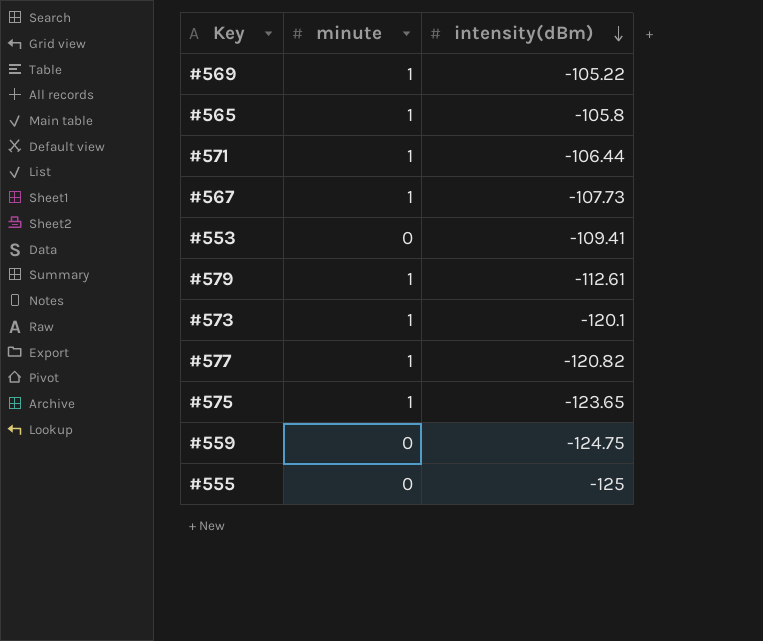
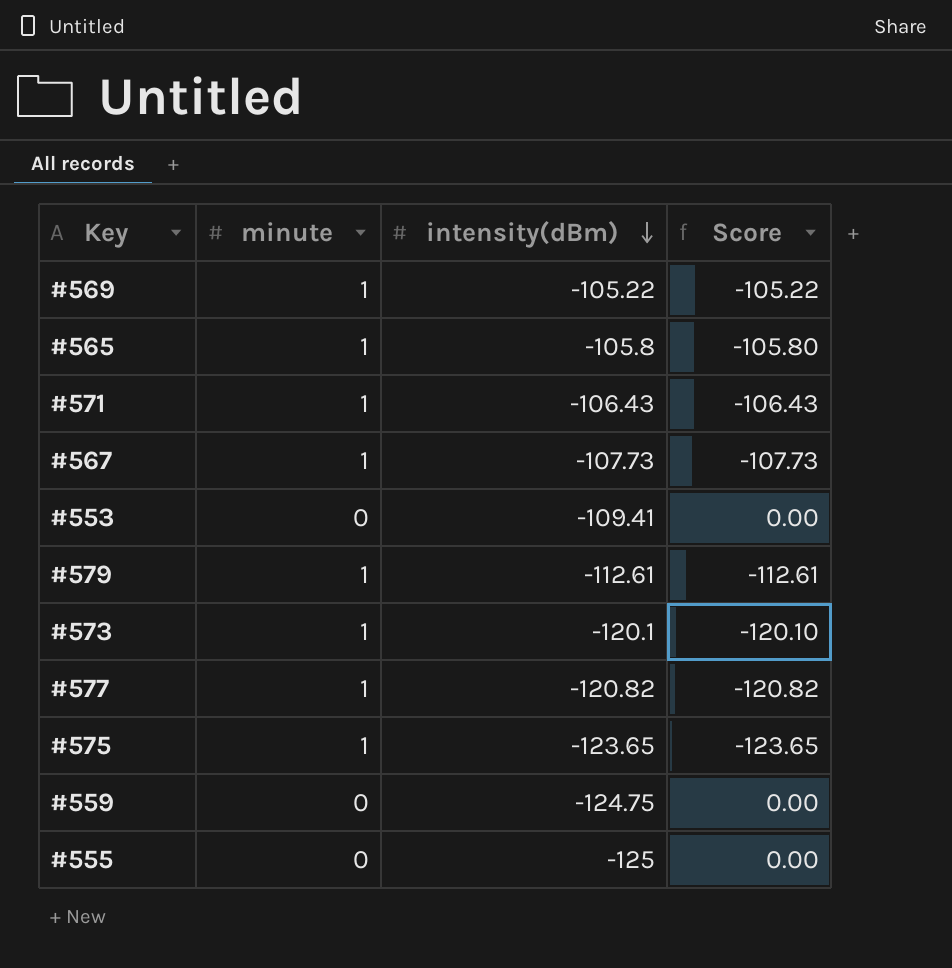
column Score | formula: none -> [minute] * [intensity(dBm)]
#571 | intensity(dBm): -106.44 -> -106.43

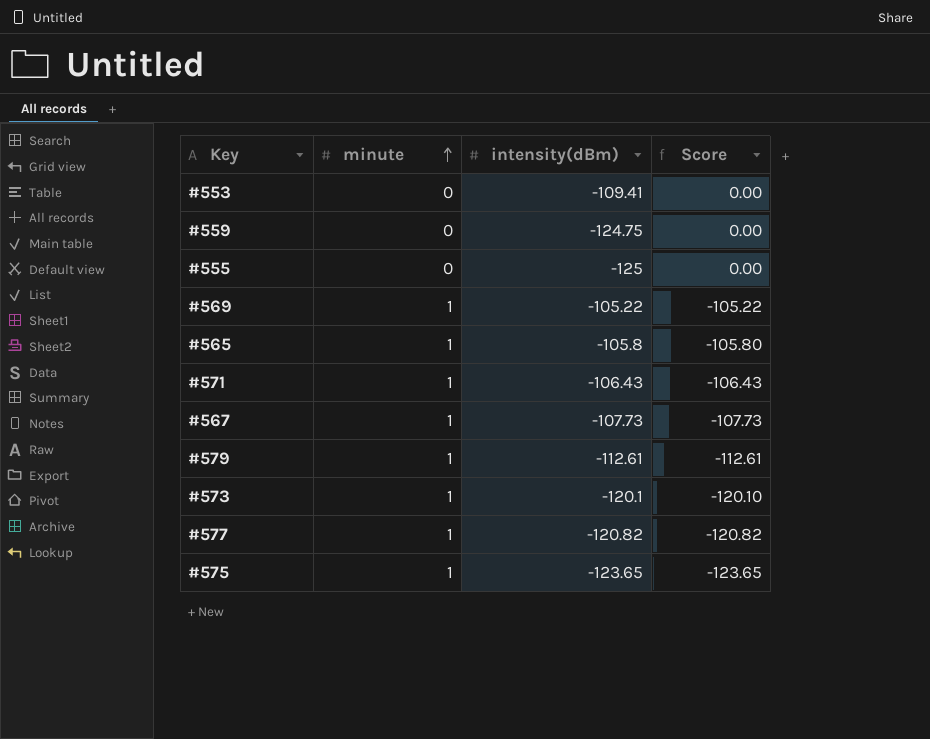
row order: intensity(dBm) descending -> minute ascending

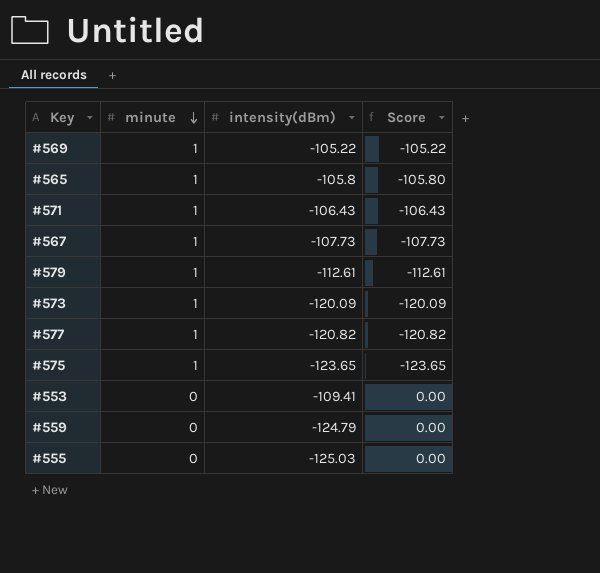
row order: minute ascending -> minute descending
#573 | intensity(dBm): -120.1 -> -120.09
#573 | Score: -120.10 -> -120.09
#559 | intensity(dBm): -124.75 -> -124.79
#555 | intensity(dBm): -125 -> -125.03

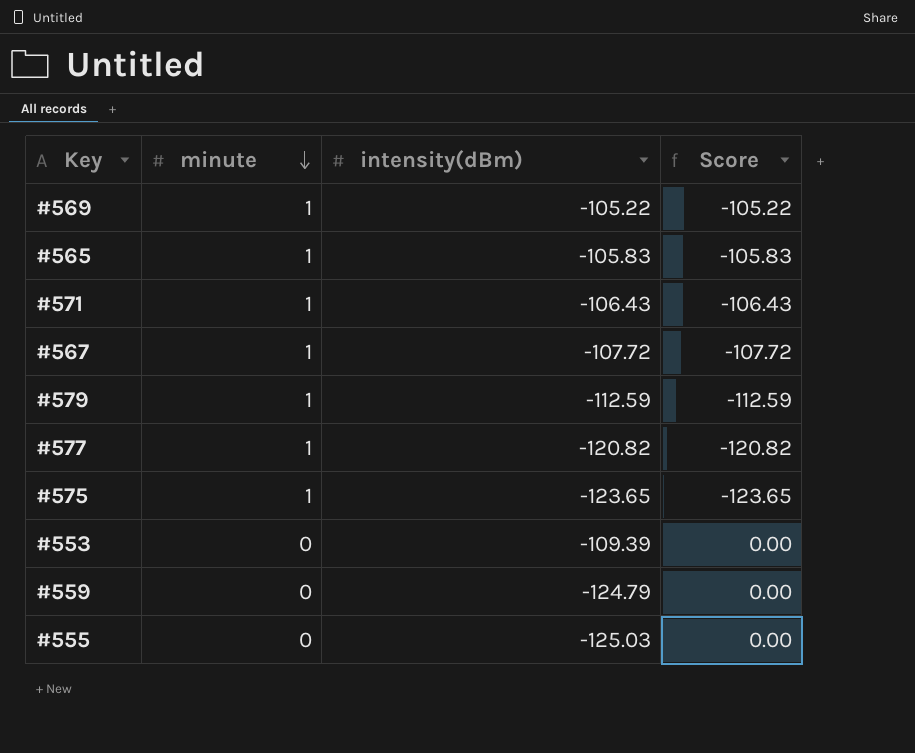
row #573: 1 | -120.09 | -120.09 -> none
#565 | intensity(dBm): -105.8 -> -105.83
#565 | Score: -105.80 -> -105.83
#567 | intensity(dBm): -107.73 -> -107.72
#567 | Score: -107.73 -> -107.72
#579 | intensity(dBm): -112.61 -> -112.59
#579 | Score: -112.61 -> -112.59
#553 | intensity(dBm): -109.41 -> -109.39

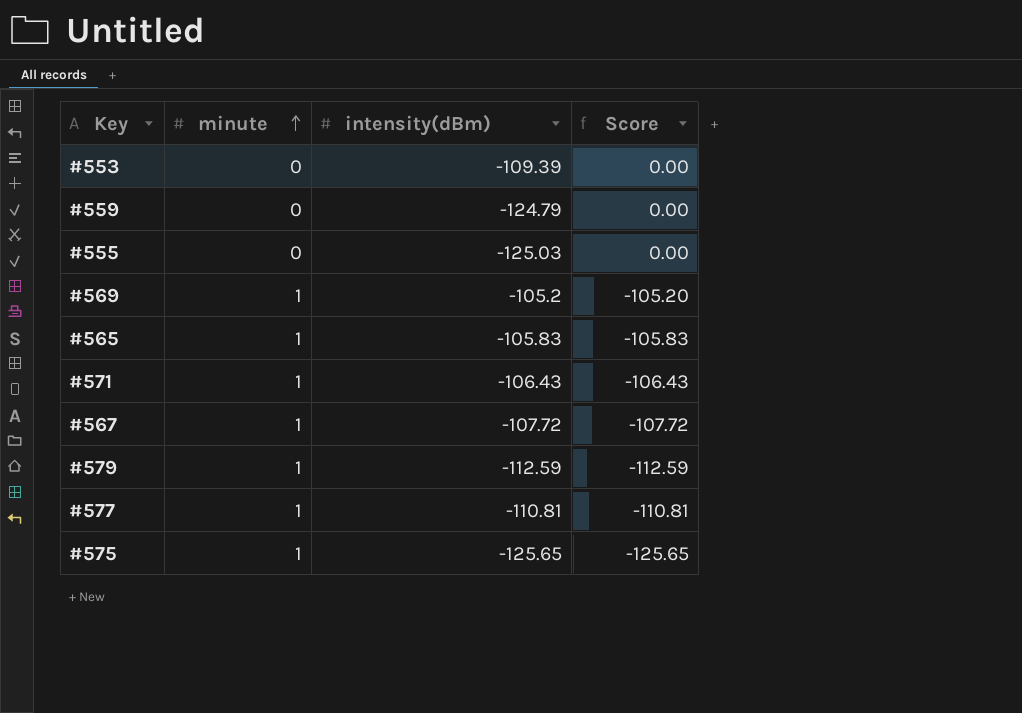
row order: minute descending -> minute ascending
#569 | intensity(dBm): -105.22 -> -105.2
#569 | Score: -105.22 -> -105.20
#577 | intensity(dBm): -120.82 -> -110.81
#577 | Score: -120.82 -> -110.81
#575 | intensity(dBm): -123.65 -> -125.65
#575 | Score: -123.65 -> -125.65

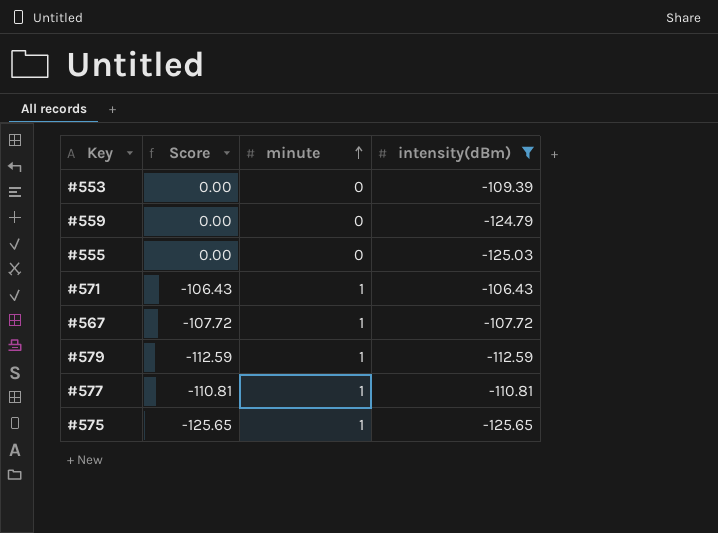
filter: none -> intensity(dBm) <= -106.43
column Score | position: 4 -> 2

